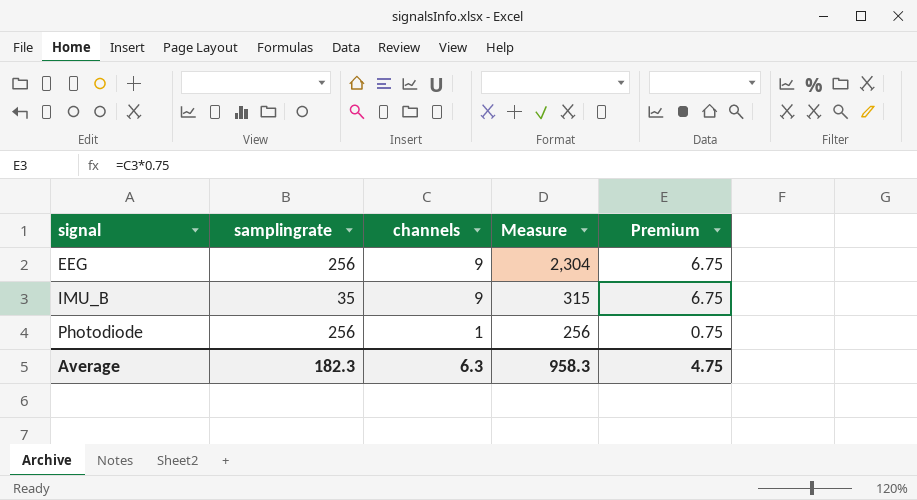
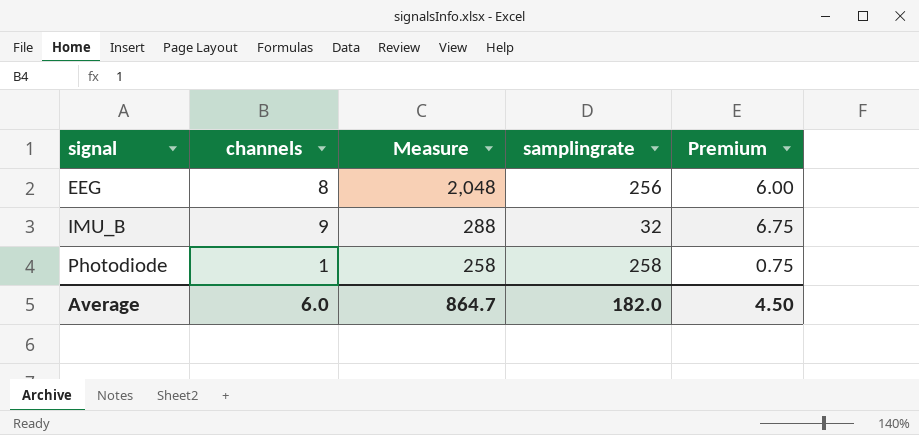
column samplingrate | position: 2 -> 4
EEG | channels: 9 -> 8
EEG | Measure: 2,304 -> 2,048
EEG | Premium: 6.75 -> 6.00
IMU_B | Measure: 315 -> 288
IMU_B | samplingrate: 35 -> 32
Photodiode | Measure: 256 -> 258
Photodiode | samplingrate: 256 -> 258
Average | channels: 6.3 -> 6.0
Average | Measure: 958.3 -> 864.7
Average | samplingrate: 182.3 -> 182.0
Average | Premium: 4.75 -> 4.50

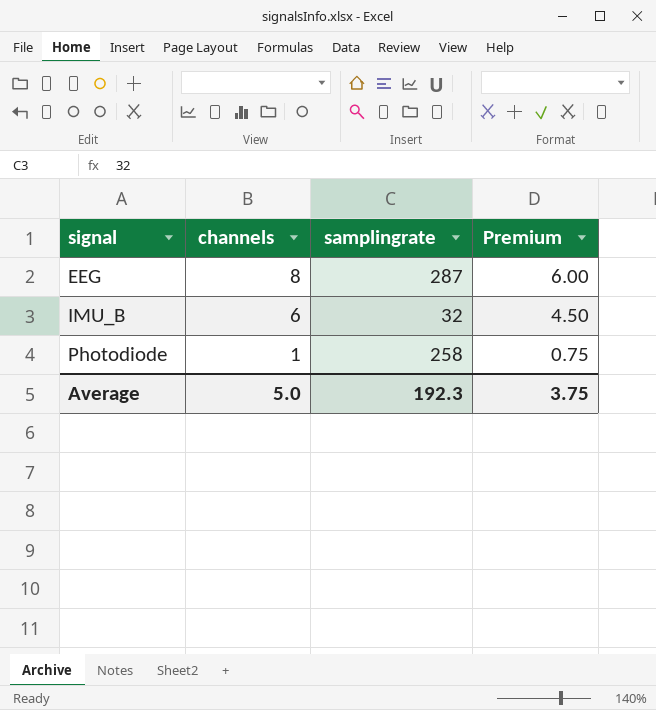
column Measure | formula: [channels] * [samplingrate] -> none
EEG | samplingrate: 256 -> 287
IMU_B | channels: 9 -> 6
IMU_B | Premium: 6.75 -> 4.50
Average | channels: 6.0 -> 5.0
Average | samplingrate: 182.0 -> 192.3
Average | Premium: 4.50 -> 3.75

